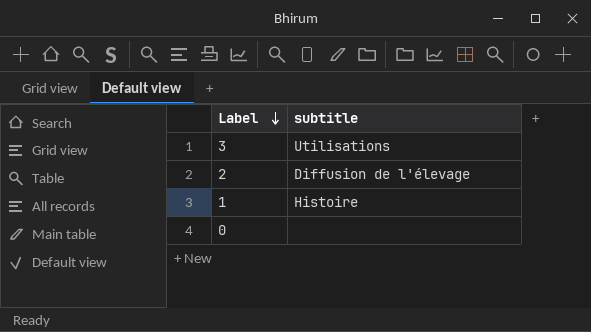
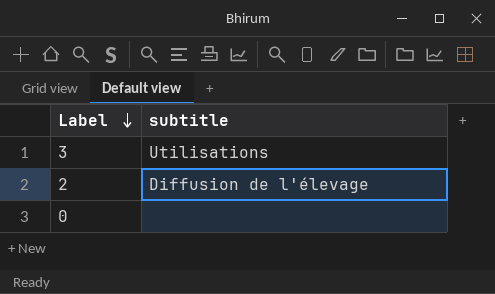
row 1: Histoire -> none

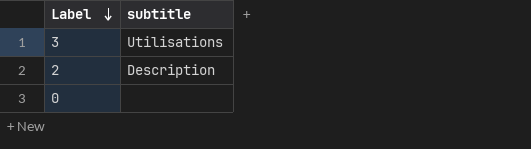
2 | subtitle: Diffusion de l'élevage -> Description

